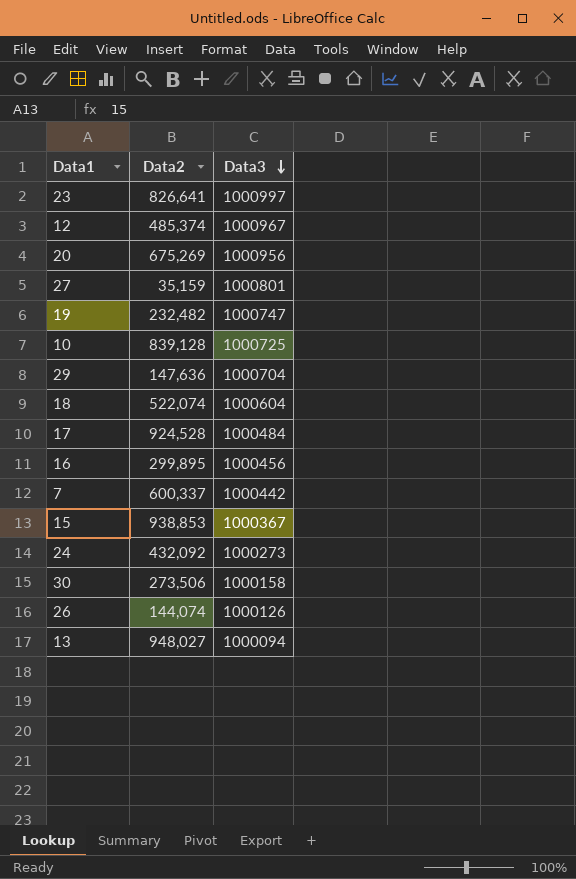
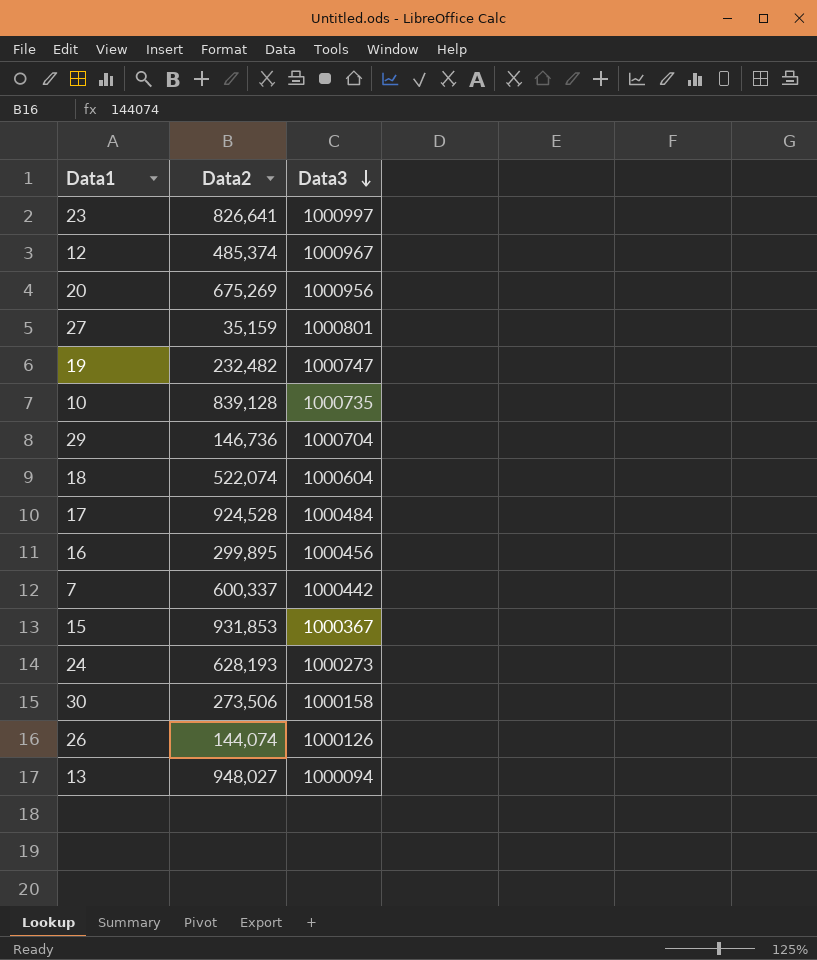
10 | Data3: 1000725 -> 1000735
29 | Data2: 147,636 -> 146,736
15 | Data2: 938,853 -> 931,853
24 | Data2: 432,092 -> 628,193

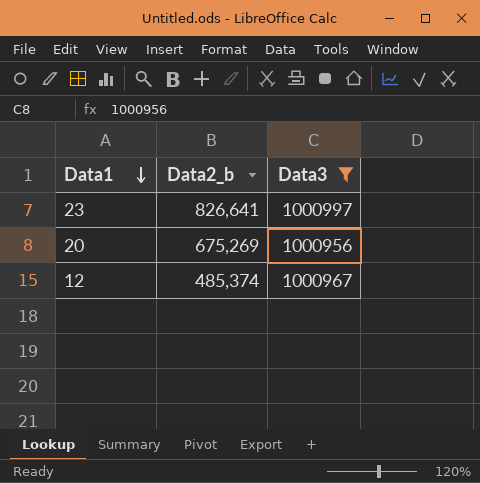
filter: none -> Data3 >= 1000956
row order: Data3 descending -> Data1 descending
column name: Data2 -> Data2_b

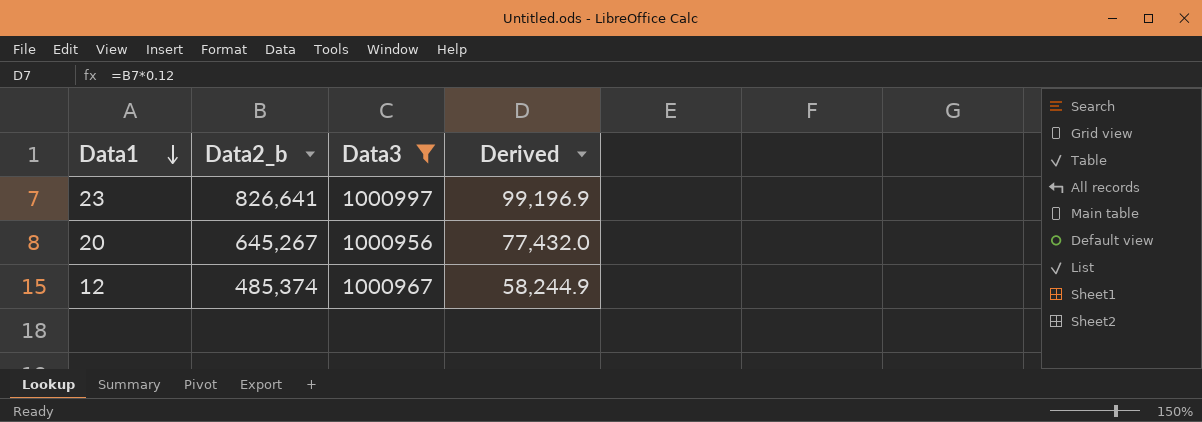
column Derived | formula: none -> [Data2_b] * 0.12
20 | Data2_b: 675,269 -> 645,267

